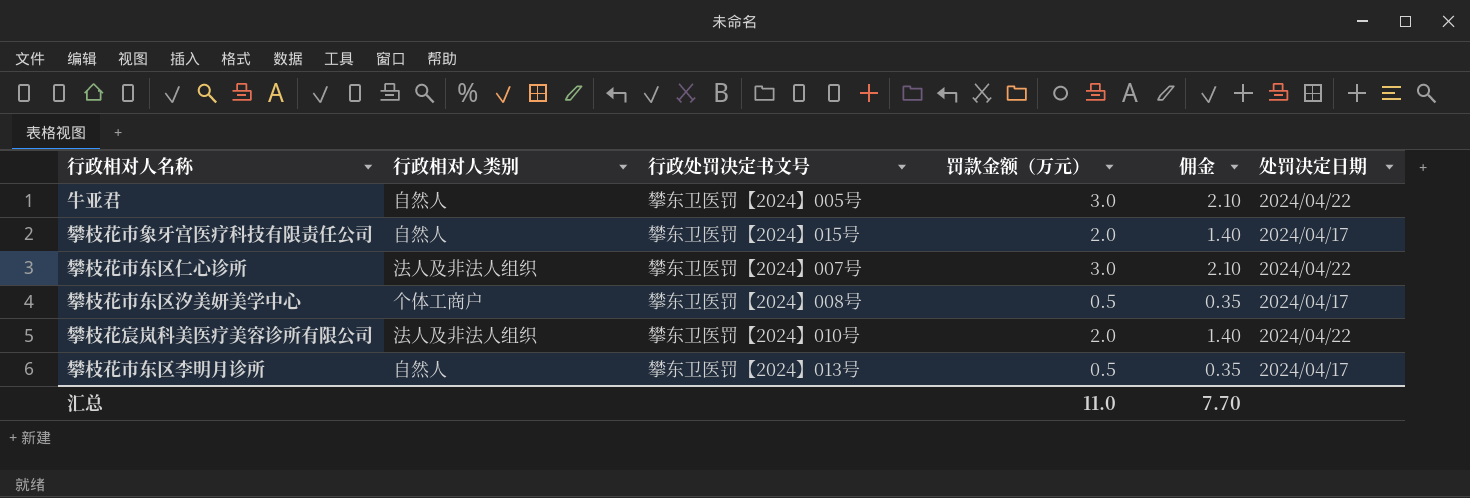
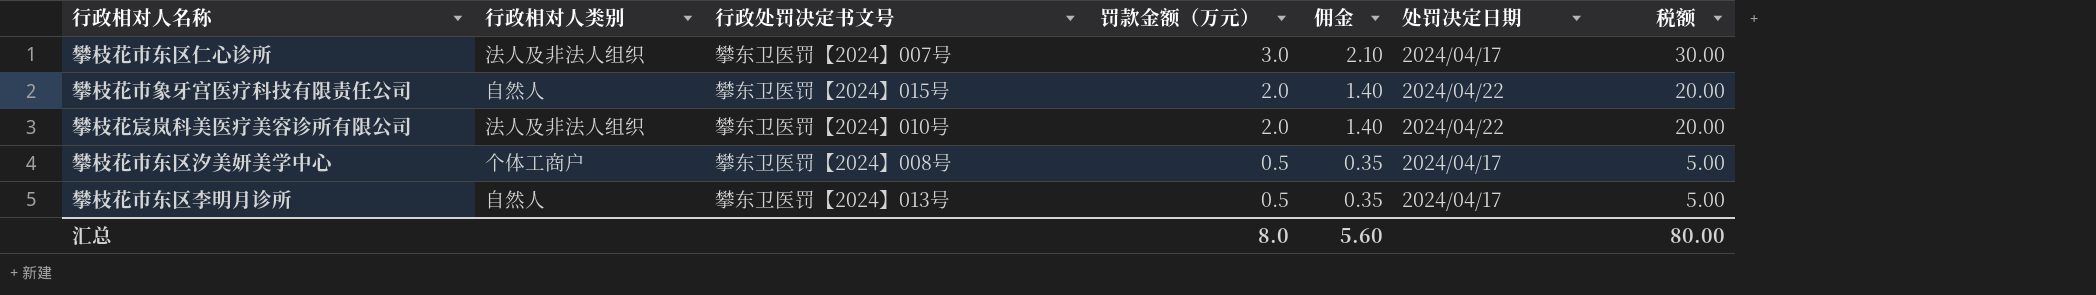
row order: none -> 罚款金额（万元） descending
column 税额 | formula: none -> [罚款金额（万元）] * 10
row 牛亚君: 自然人 | 攀东卫医罚【2024】005号 | 3.0 | 2.10 | 2024/04/22 -> none
攀枝花市东区仁心诊所 | 处罚决定日期: 2024/04/22 -> 2024/04/17
攀枝花市象牙宫医疗科技有限责任公司 | 处罚决定日期: 2024/04/17 -> 2024/04/22
汇总 | 罚款金额（万元）: 11.0 -> 8.0
汇总 | 佣金: 7.70 -> 5.60

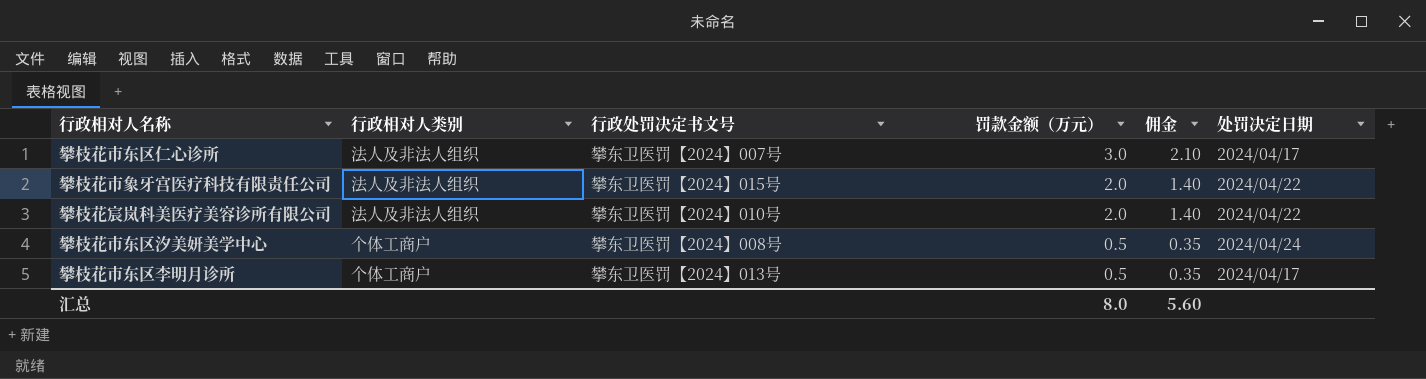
column 税额 | formula: [罚款金额（万元）] * 10 -> none
攀枝花市象牙宫医疗科技有限责任公司 | 行政相对人类别: 自然人 -> 法人及非法人组织
攀枝花市东区汐美妍美学中心 | 处罚决定日期: 2024/04/17 -> 2024/04/24
攀枝花市东区李明月诊所 | 行政相对人类别: 自然人 -> 个体工商户

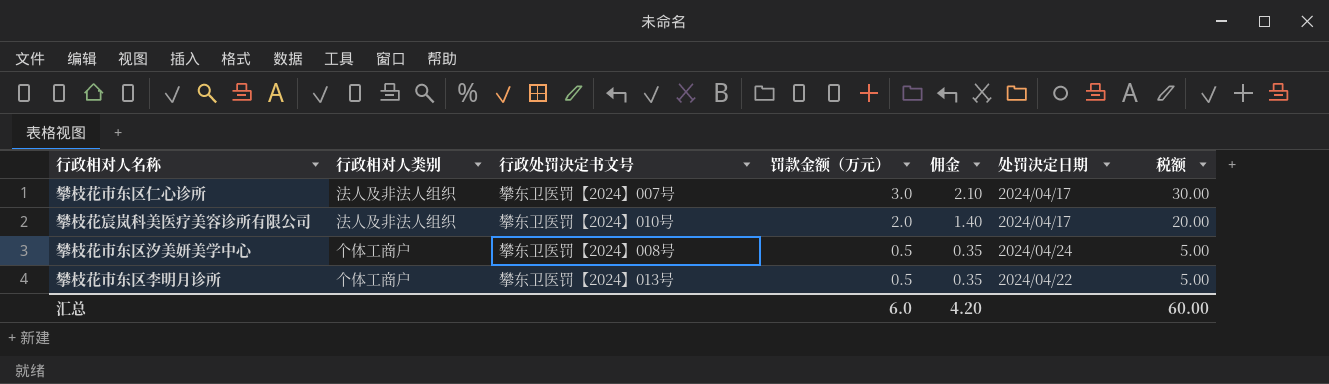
column 税额 | formula: none -> [罚款金额（万元）] * 10
row 攀枝花市象牙宫医疗科技有限责任公司: 法人及非法人组织 | 攀东卫医罚【2024】015号 | 2.0 | 1.40 | 2024/04/22 -> none
攀枝花宸岚科美医疗美容诊所有限公司 | 处罚决定日期: 2024/04/22 -> 2024/04/17
攀枝花市东区李明月诊所 | 处罚决定日期: 2024/04/17 -> 2024/04/22
汇总 | 罚款金额（万元）: 8.0 -> 6.0
汇总 | 佣金: 5.60 -> 4.20

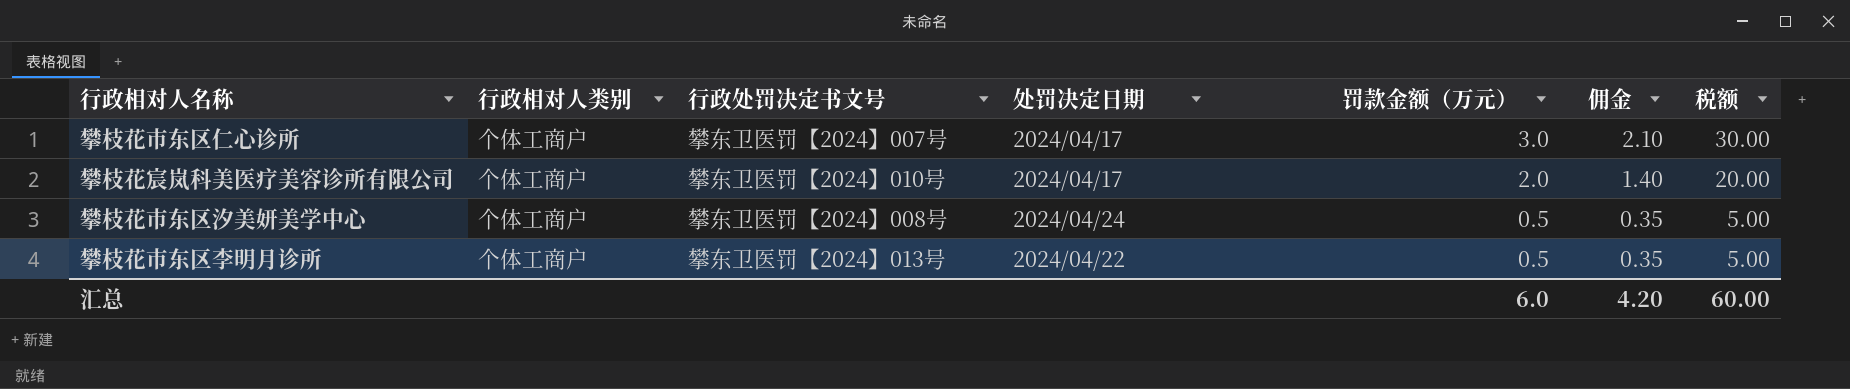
column 处罚决定日期 | position: 6 -> 4
攀枝花市东区仁心诊所 | 行政相对人类别: 法人及非法人组织 -> 个体工商户
攀枝花宸岚科美医疗美容诊所有限公司 | 行政相对人类别: 法人及非法人组织 -> 个体工商户

